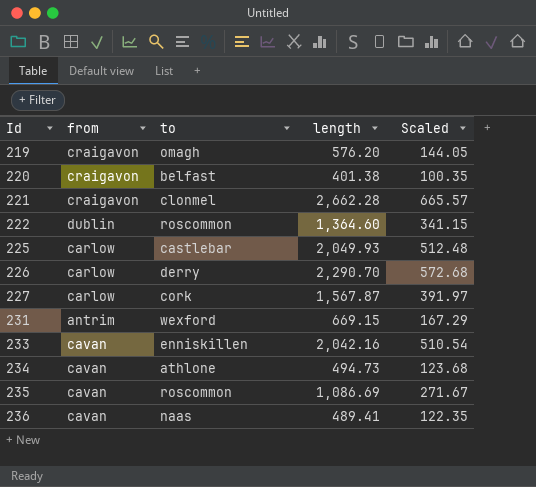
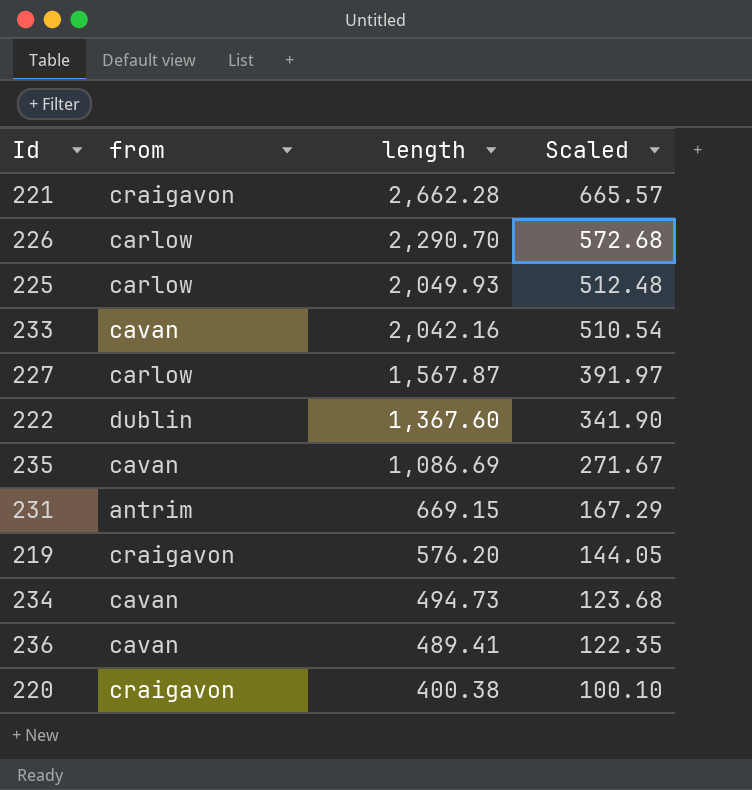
row order: Id ascending -> length descending
column to | position: 3 -> none
222 | length: 1,364.60 -> 1,367.60
222 | Scaled: 341.15 -> 341.90
220 | length: 401.38 -> 400.38
220 | Scaled: 100.35 -> 100.10

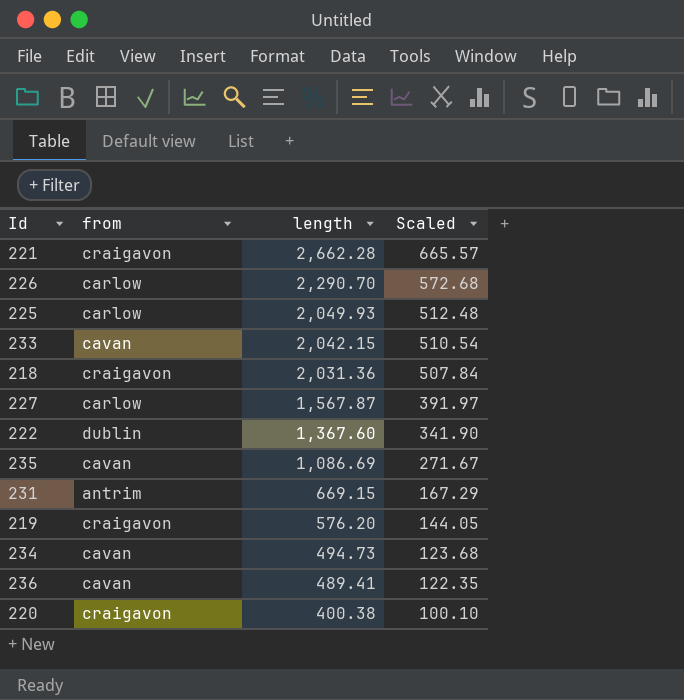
233 | length: 2,042.16 -> 2,042.15
row 218: none -> craigavon | 2,031.36 | 507.84

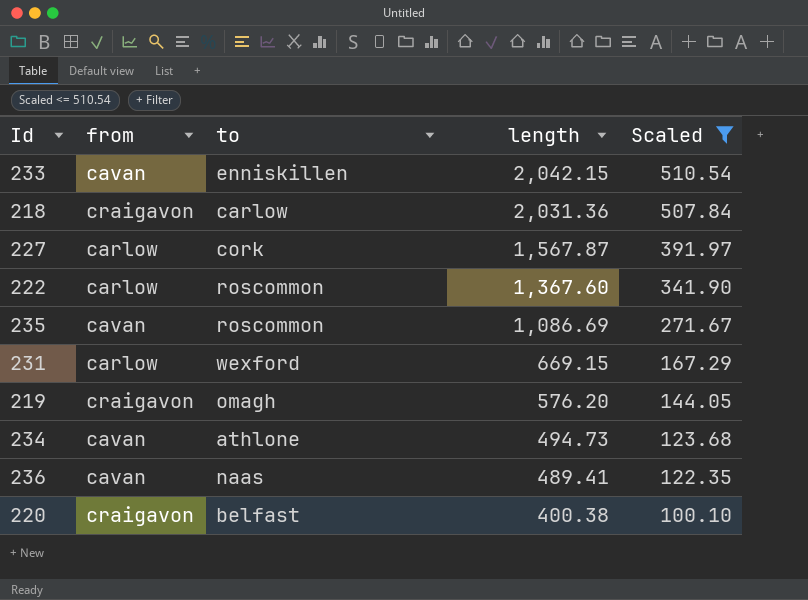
filter: none -> Scaled <= 510.54
column to | position: none -> 3
222 | from: dublin -> carlow
231 | from: antrim -> carlow

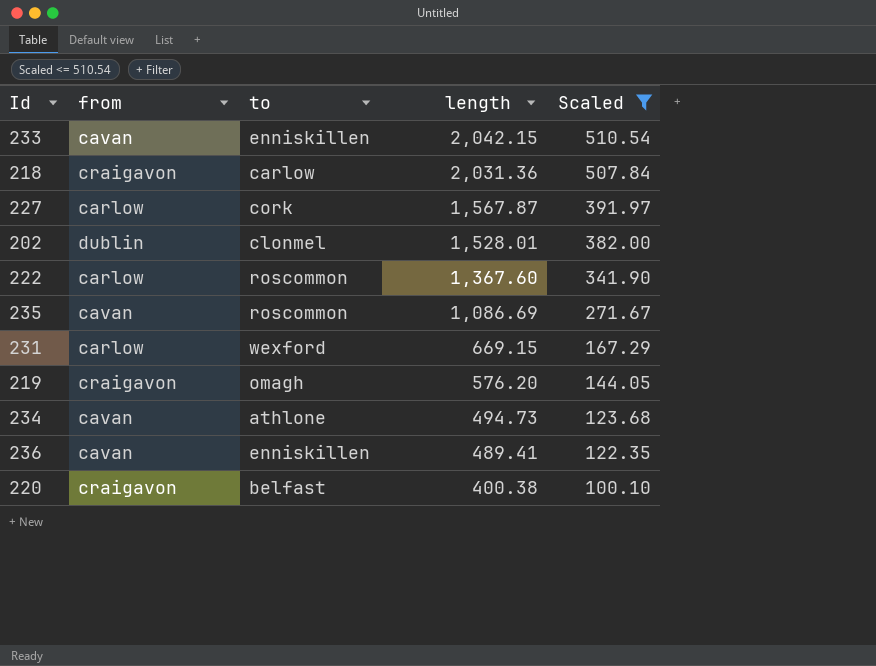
row 202: none -> dublin | clonmel | 1,528.01 | 382.00
236 | to: naas -> enniskillen

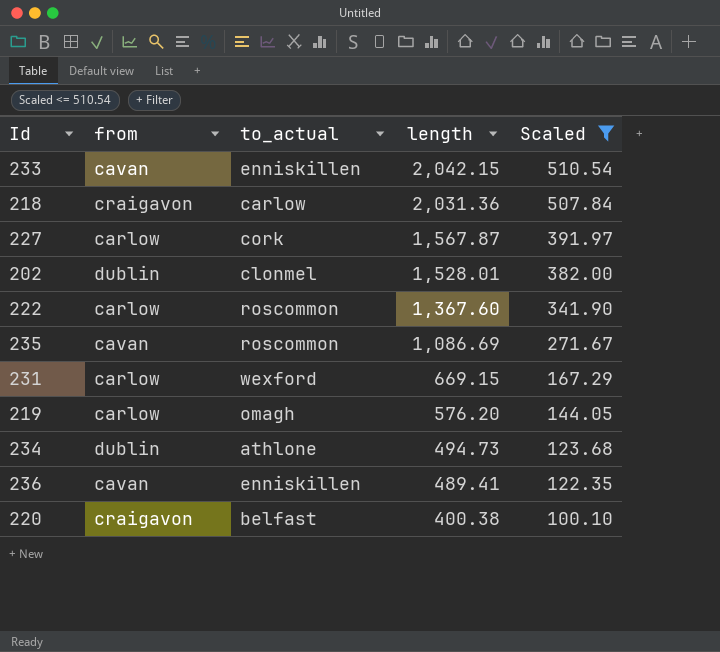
column name: to -> to_actual
219 | from: craigavon -> carlow
234 | from: cavan -> dublin

